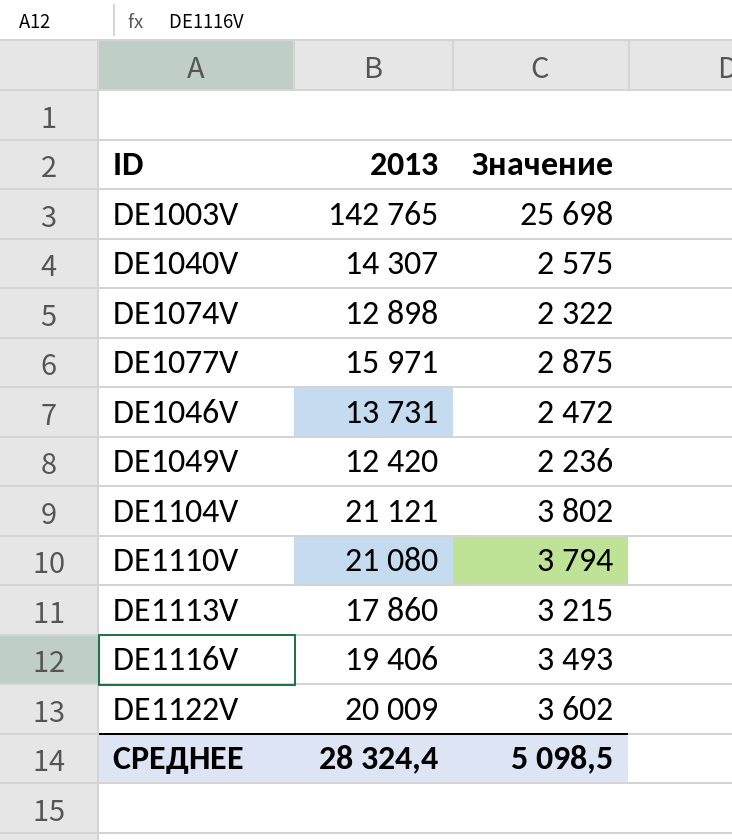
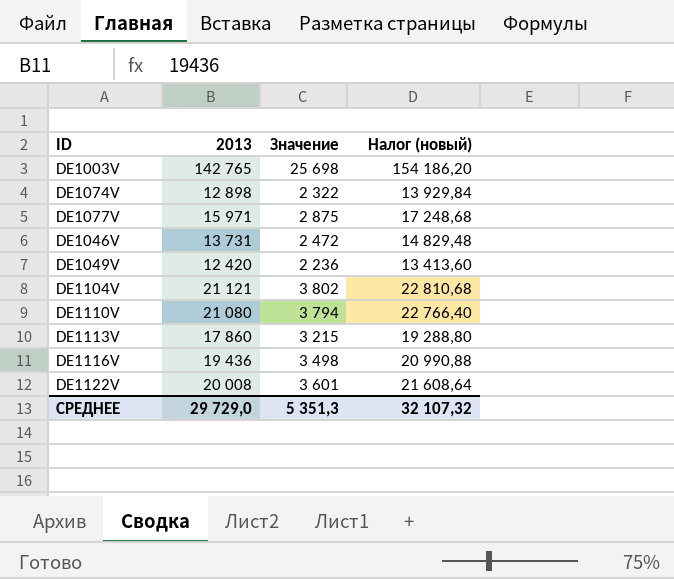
column Налог (новый) | formula: none -> [2013] * 1,08
row DE1040V: 14 307 | 2 575 -> none
DE1116V | 2013: 19 406 -> 19 436
DE1116V | Значение: 3 493 -> 3 498
DE1122V | 2013: 20 009 -> 20 008
DE1122V | Значение: 3 602 -> 3 601
СРЕДНЕЕ | 2013: 28 324,4 -> 29 729,0
СРЕДНЕЕ | Значение: 5 098,5 -> 5 351,3

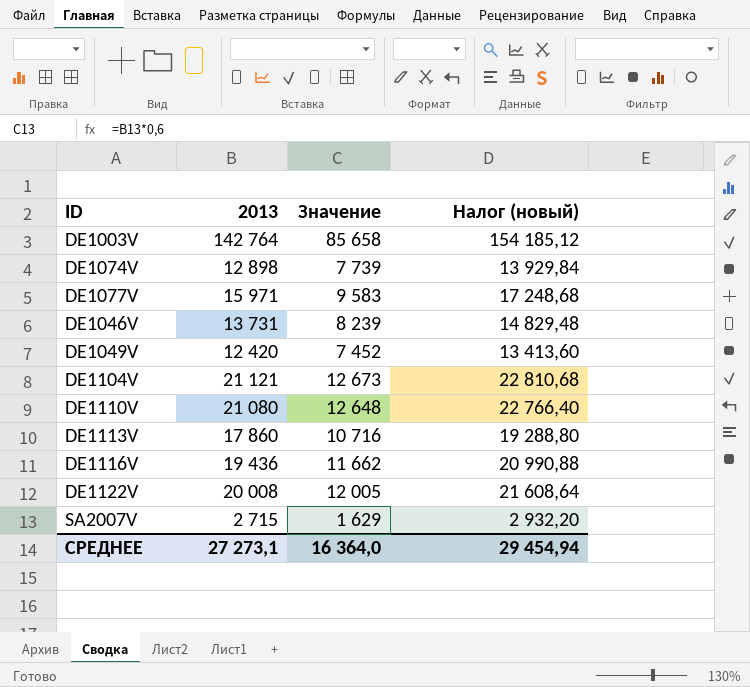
column Значение | formula: [2013] * 0,18 -> [2013] * 0,6
DE1003V | 2013: 142 765 -> 142 764
DE1003V | Налог (новый): 154 186,20 -> 154 185,12
row SA2007V: none -> 2 715 | 1 629 | 2 932,20
СРЕДНЕЕ | 2013: 29 729,0 -> 27 273,1
СРЕДНЕЕ | Значение: 5 351,3 -> 16 364,0
СРЕДНЕЕ | Налог (новый): 32 107,32 -> 29 454,94

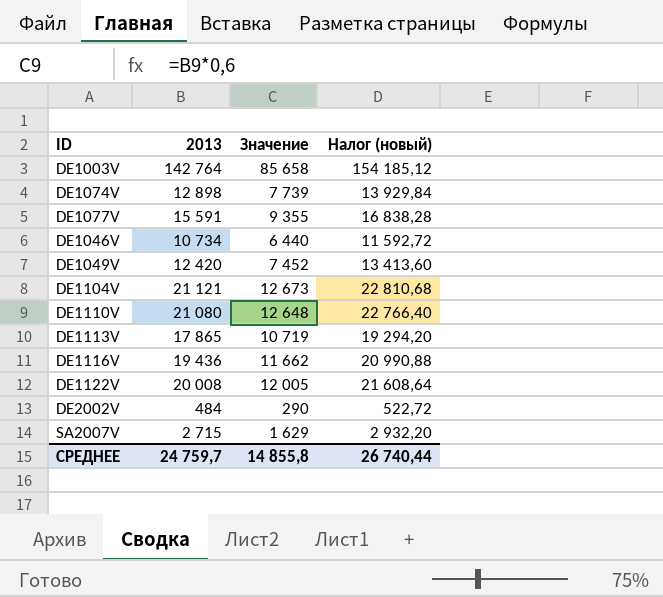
DE1077V | 2013: 15 971 -> 15 591
DE1077V | Значение: 9 583 -> 9 355
DE1077V | Налог (новый): 17 248,68 -> 16 838,28
DE1046V | 2013: 13 731 -> 10 734
DE1046V | Значение: 8 239 -> 6 440
DE1046V | Налог (новый): 14 829,48 -> 11 592,72
DE1113V | 2013: 17 860 -> 17 865
DE1113V | Значение: 10 716 -> 10 719
DE1113V | Налог (новый): 19 288,80 -> 19 294,20
row DE2002V: none -> 484 | 290 | 522,72
СРЕДНЕЕ | 2013: 27 273,1 -> 24 759,7
СРЕДНЕЕ | Значение: 16 364,0 -> 14 855,8
СРЕДНЕЕ | Налог (новый): 29 454,94 -> 26 740,44

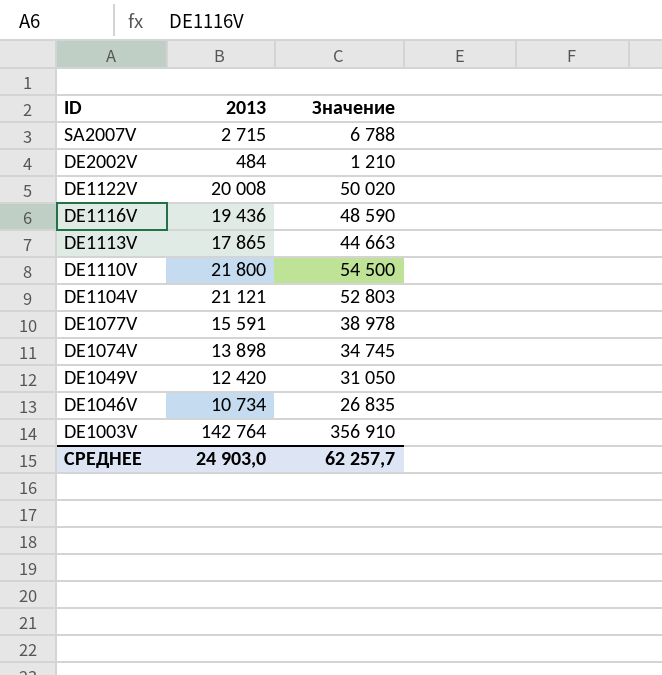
row order: none -> ID descending
column Налог (новый) | formula: [2013] * 1,08 -> none
column Значение | formula: [2013] * 0,6 -> [2013] * 2,5
DE1110V | 2013: 21 080 -> 21 800
DE1074V | 2013: 12 898 -> 13 898
СРЕДНЕЕ | 2013: 24 759,7 -> 24 903,0
СРЕДНЕЕ | Значение: 14 855,8 -> 62 257,7

